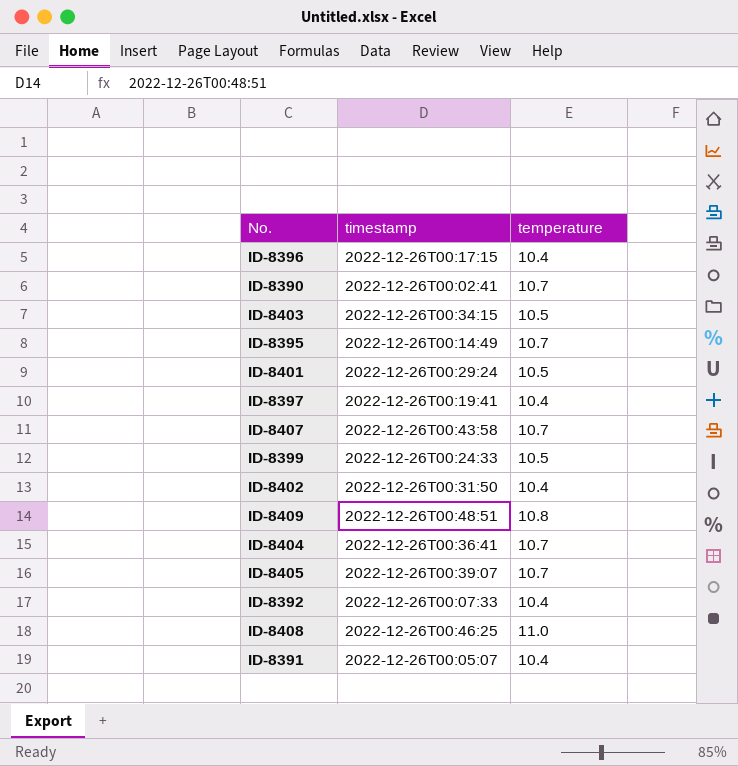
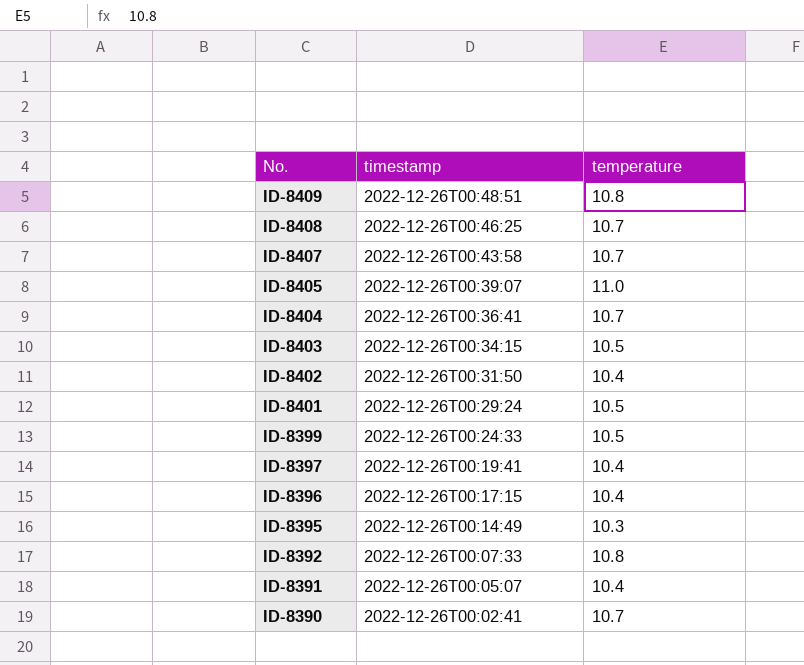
row order: none -> No. descending
ID-8408 | temperature: 11.0 -> 10.7
ID-8405 | temperature: 10.7 -> 11.0
ID-8395 | temperature: 10.7 -> 10.3
ID-8392 | temperature: 10.4 -> 10.8

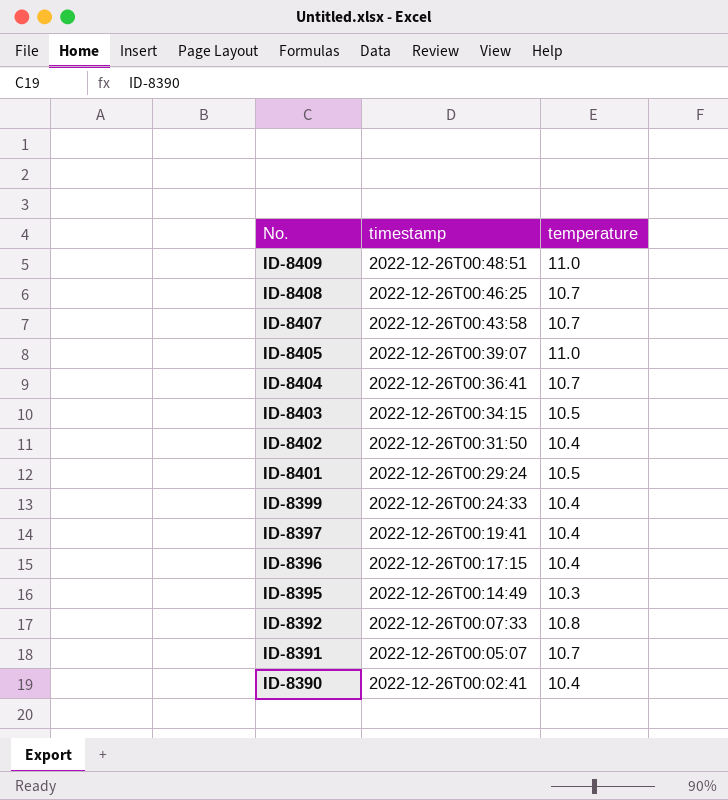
ID-8409 | temperature: 10.8 -> 11.0
ID-8399 | temperature: 10.5 -> 10.4
ID-8391 | temperature: 10.4 -> 10.7
ID-8390 | temperature: 10.7 -> 10.4

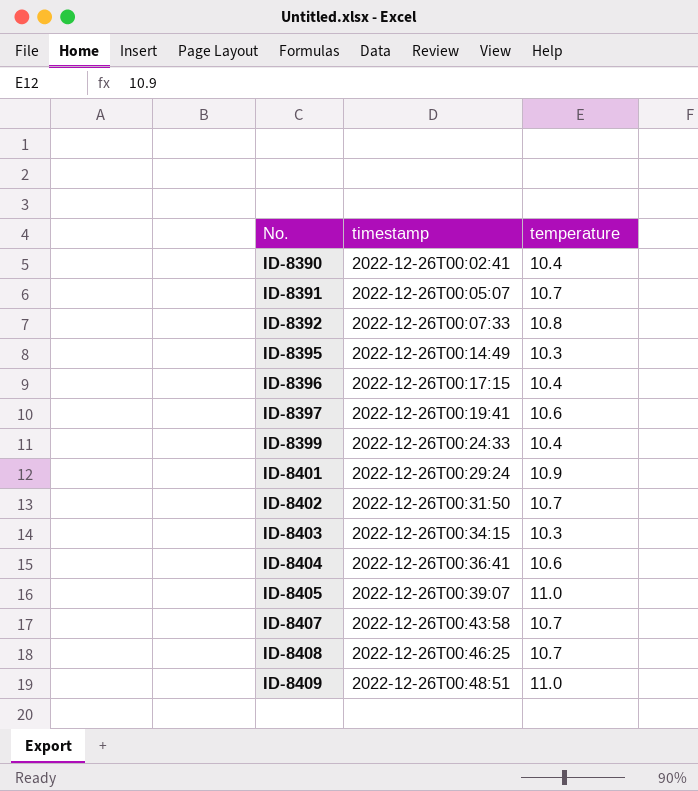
row order: No. descending -> No. ascending
ID-8397 | temperature: 10.4 -> 10.6
ID-8401 | temperature: 10.5 -> 10.9
ID-8402 | temperature: 10.4 -> 10.7
ID-8403 | temperature: 10.5 -> 10.3
ID-8404 | temperature: 10.7 -> 10.6

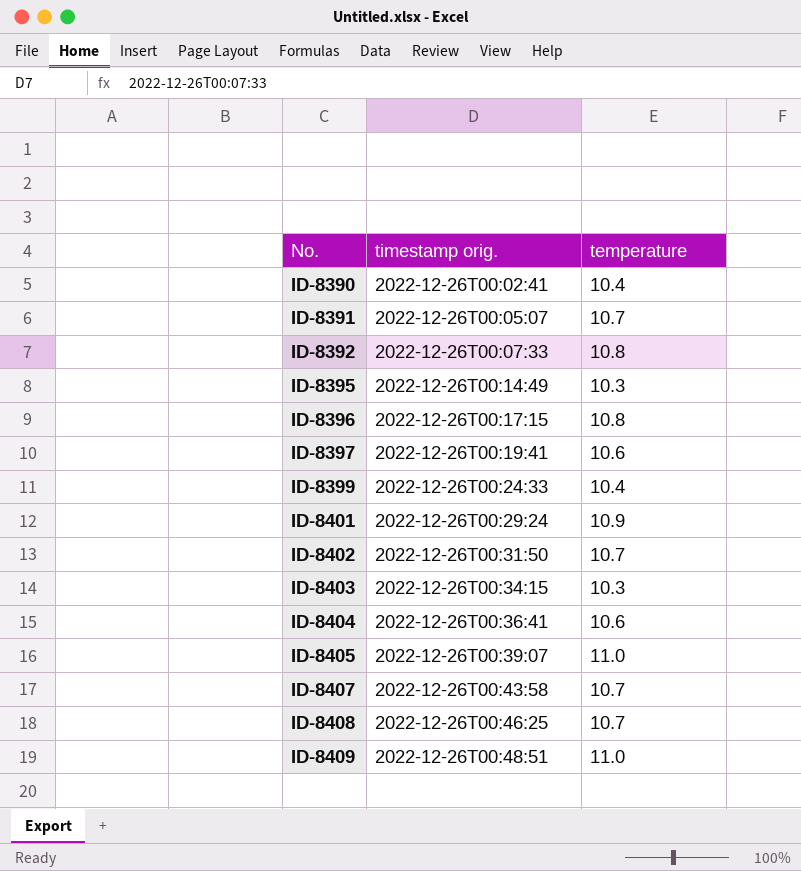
column name: timestamp -> timestamp orig.
ID-8396 | temperature: 10.4 -> 10.8

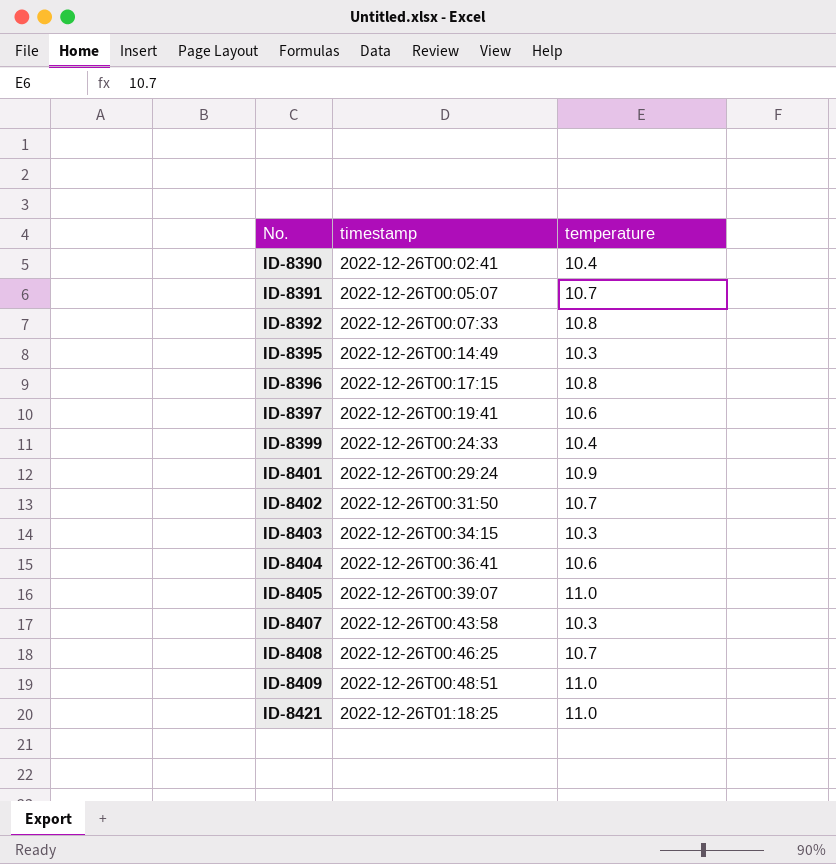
column name: timestamp orig. -> timestamp
ID-8407 | temperature: 10.7 -> 10.3
row ID-8421: none -> 2022-12-26T01:18:25 | 11.0

